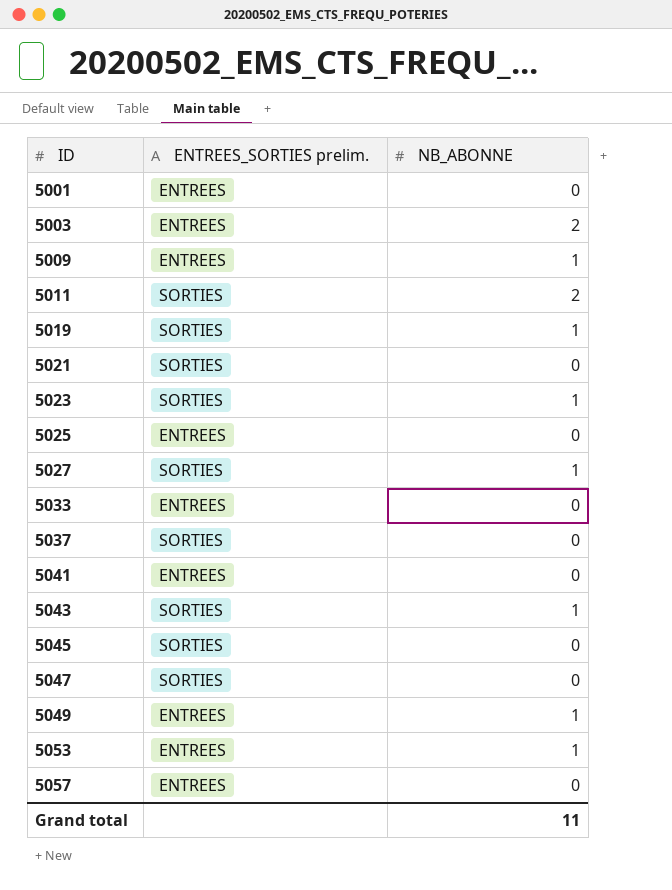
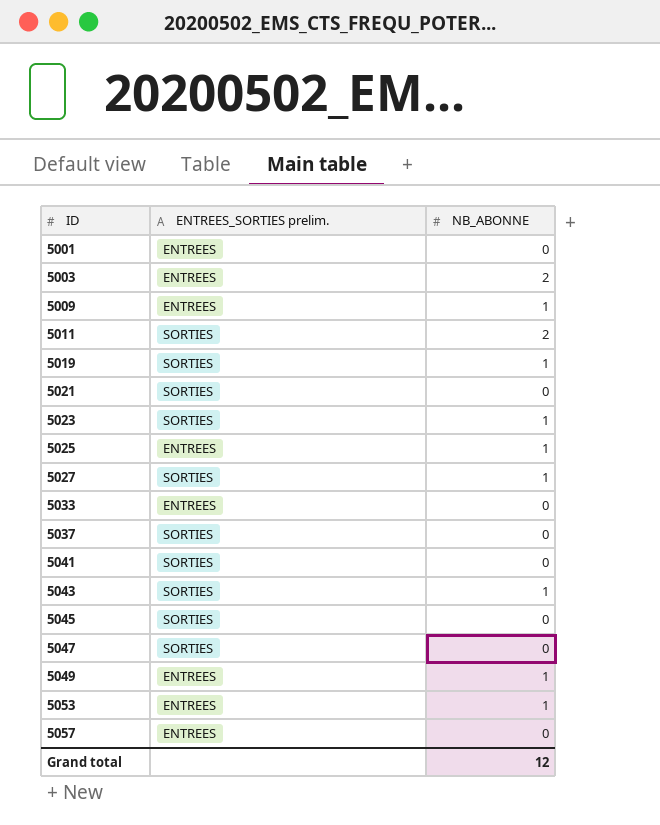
5025 | NB_ABONNE: 0 -> 1
5041 | ENTREES_SORTIES prelim.: ENTREES -> SORTIES
Grand total | NB_ABONNE: 11 -> 12

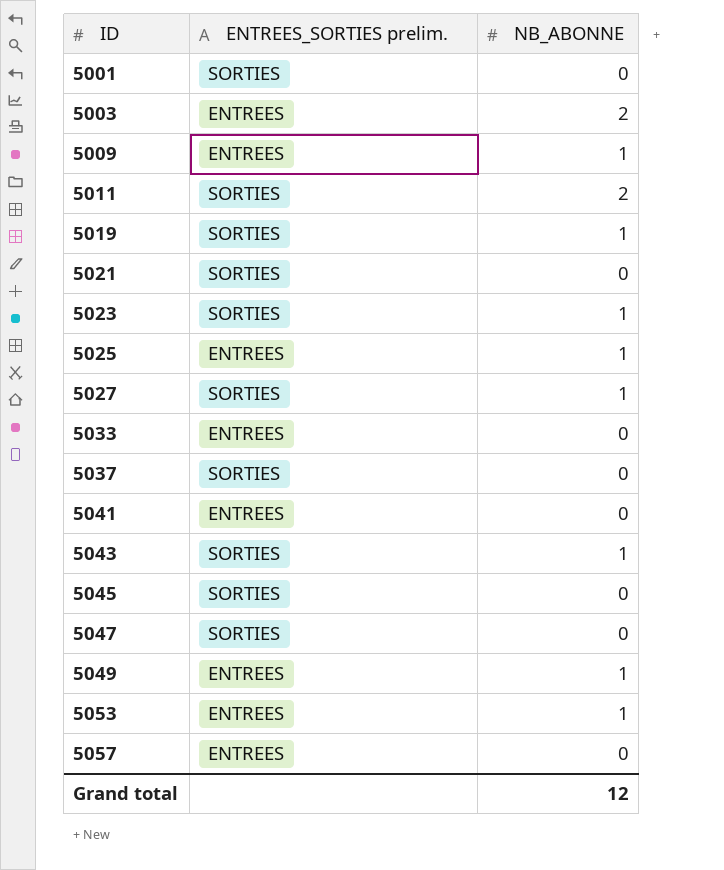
5001 | ENTREES_SORTIES prelim.: ENTREES -> SORTIES
5041 | ENTREES_SORTIES prelim.: SORTIES -> ENTREES

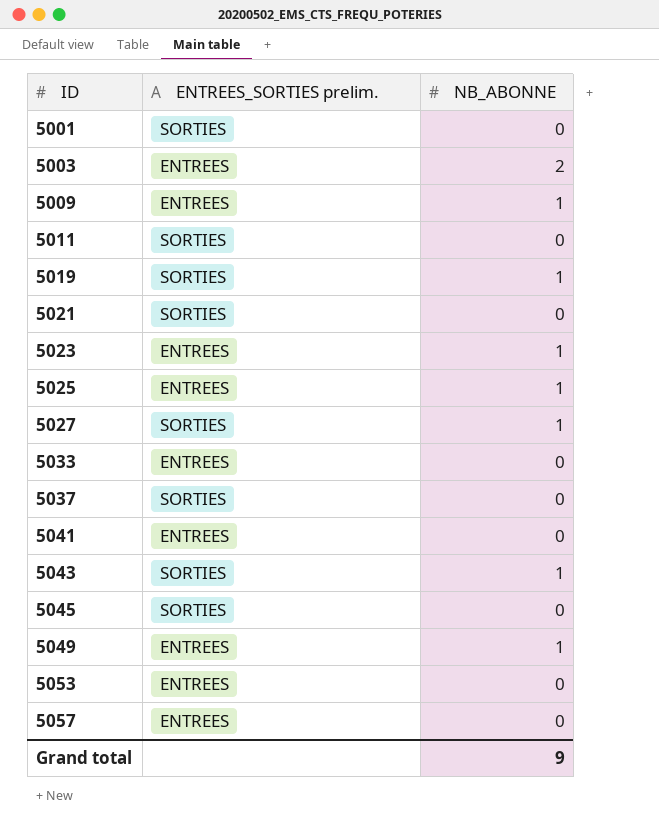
row 5047: SORTIES | 0 -> none
5011 | NB_ABONNE: 2 -> 0
5023 | ENTREES_SORTIES prelim.: SORTIES -> ENTREES
5053 | NB_ABONNE: 1 -> 0
Grand total | NB_ABONNE: 12 -> 9

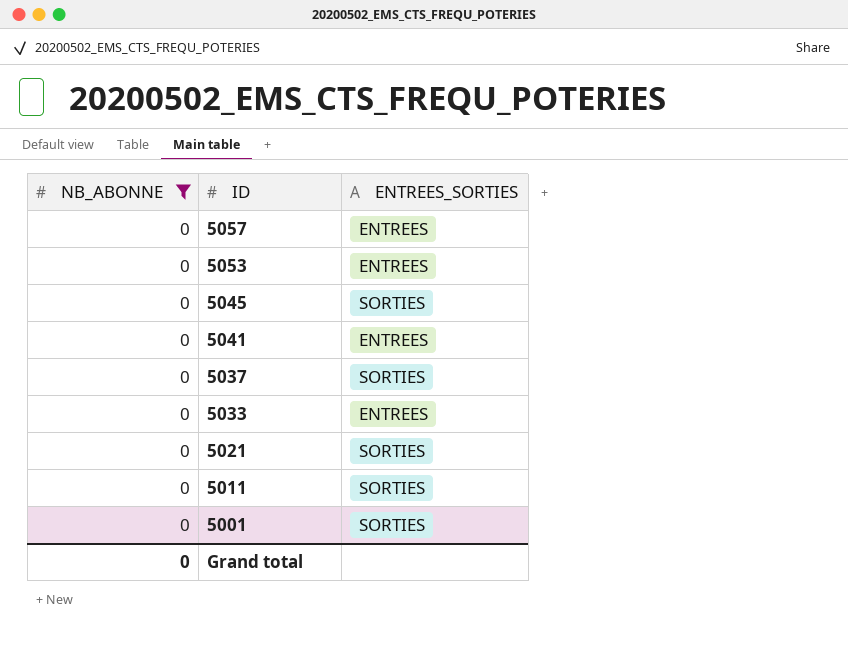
filter: none -> NB_ABONNE = 0
row order: ID ascending -> ID descending
column NB_ABONNE | position: 3 -> 1
column name: ENTREES_SORTIES prelim. -> ENTREES_SORTIES
Grand total | NB_ABONNE: 9 -> 0

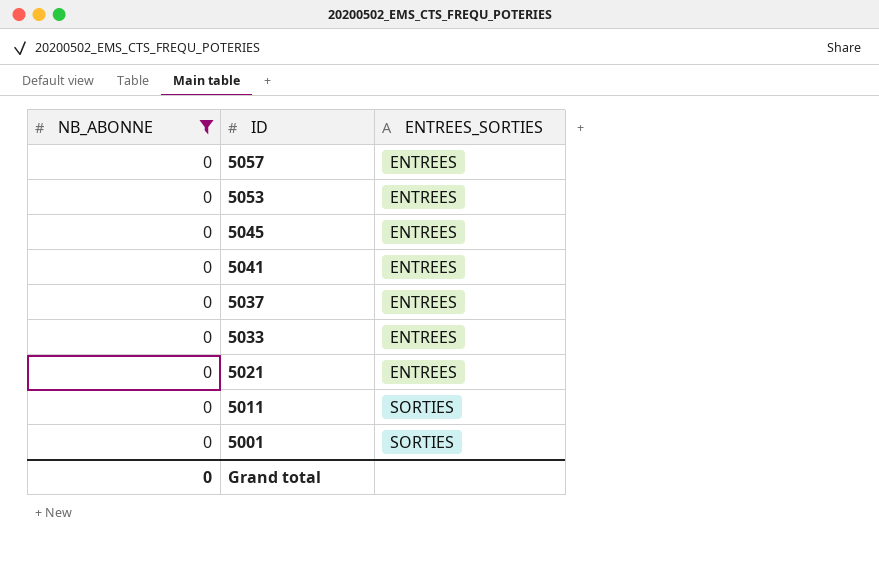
5045 | ENTREES_SORTIES: SORTIES -> ENTREES
5037 | ENTREES_SORTIES: SORTIES -> ENTREES
5021 | ENTREES_SORTIES: SORTIES -> ENTREES

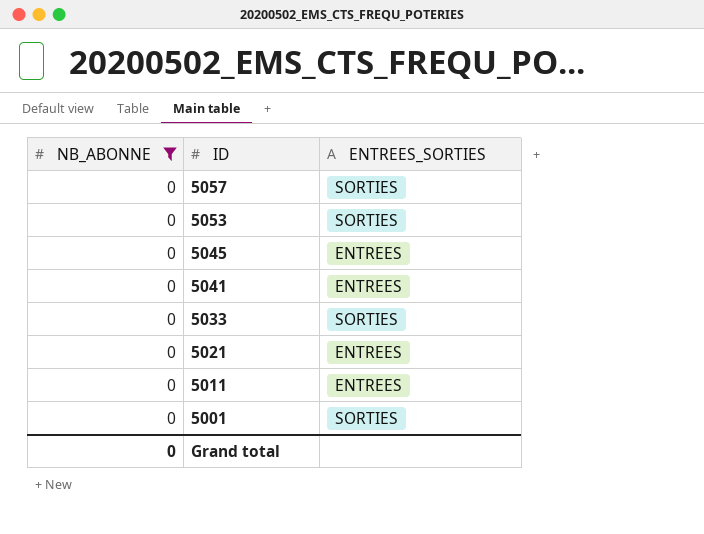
row 5037: 0 | ENTREES -> none
5057 | ENTREES_SORTIES: ENTREES -> SORTIES
5053 | ENTREES_SORTIES: ENTREES -> SORTIES
5033 | ENTREES_SORTIES: ENTREES -> SORTIES
5011 | ENTREES_SORTIES: SORTIES -> ENTREES

